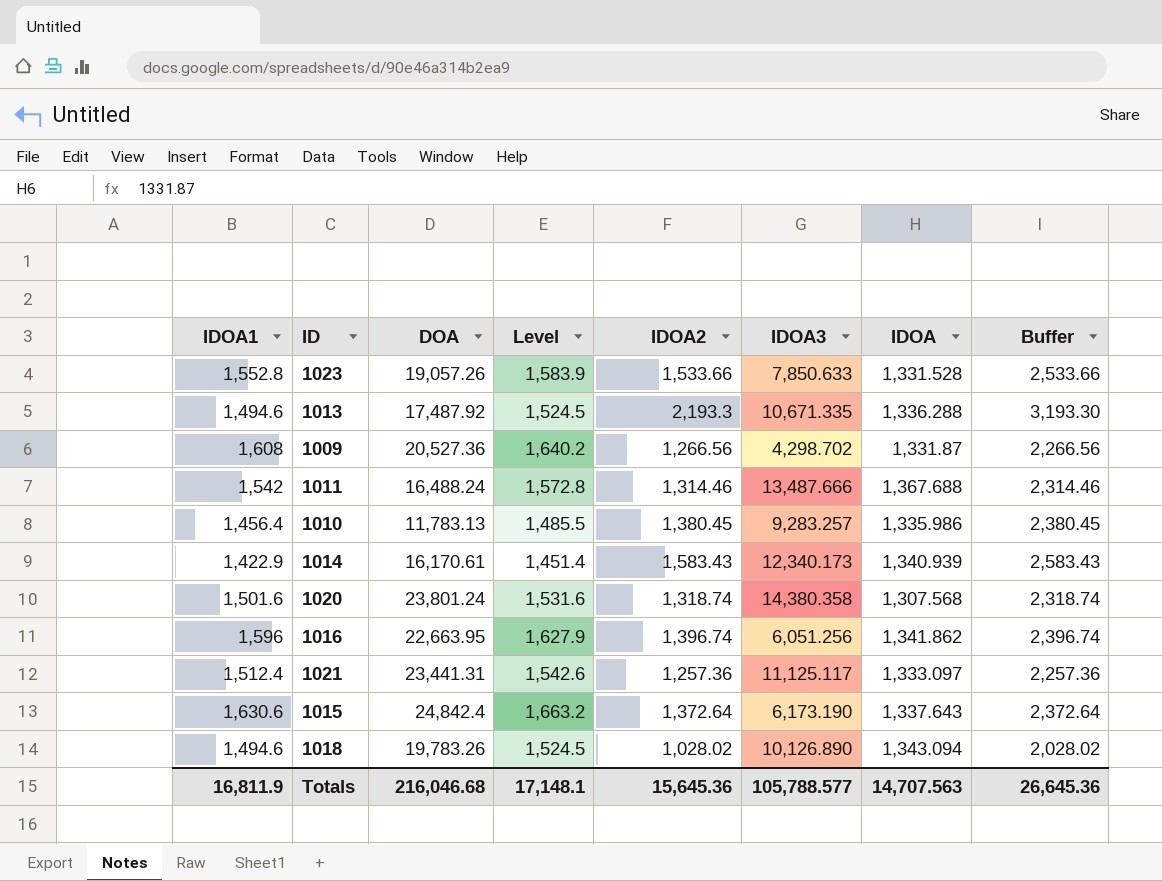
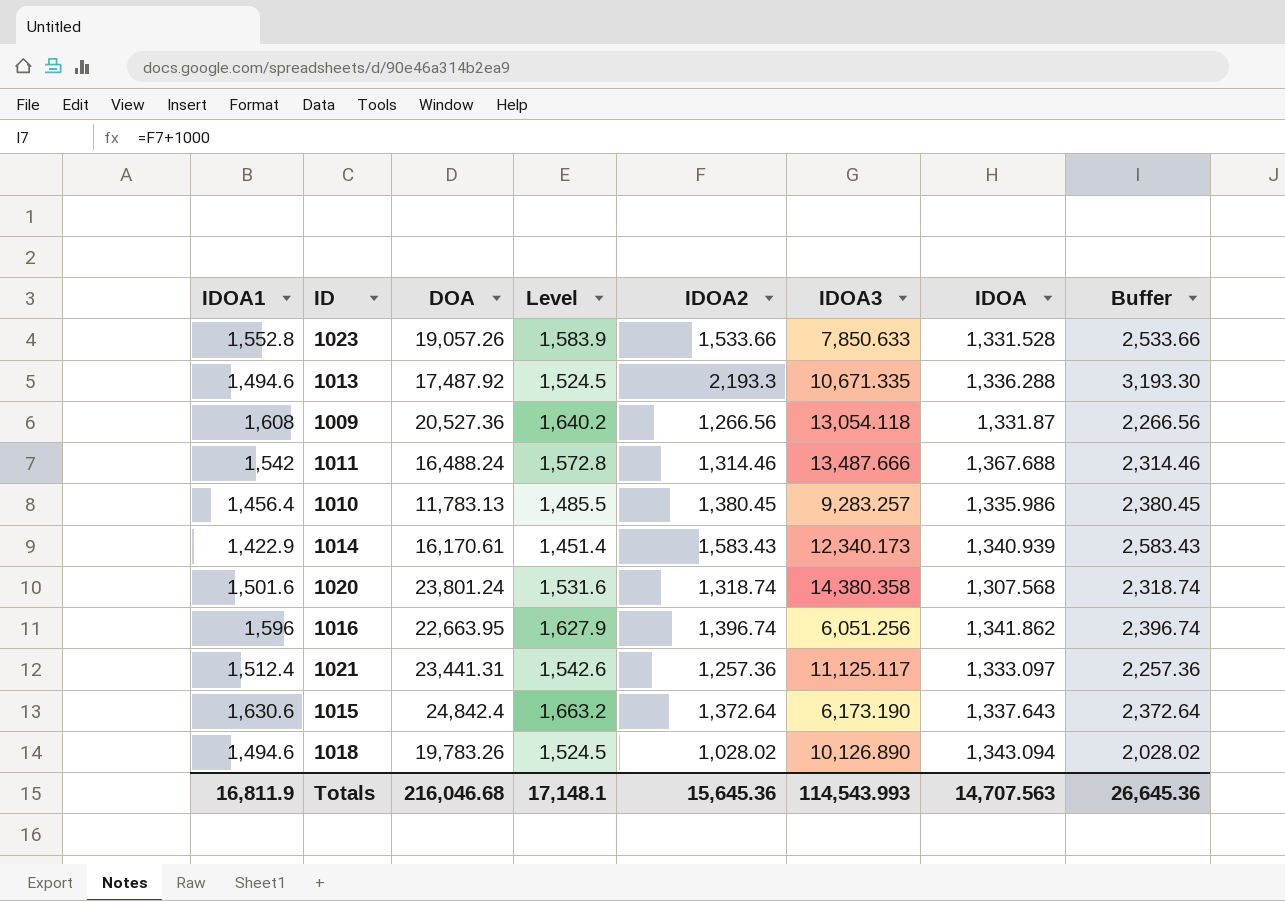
1009 | IDOA3: 4,298.702 -> 13,054.118
Totals | IDOA3: 105,788.577 -> 114,543.993

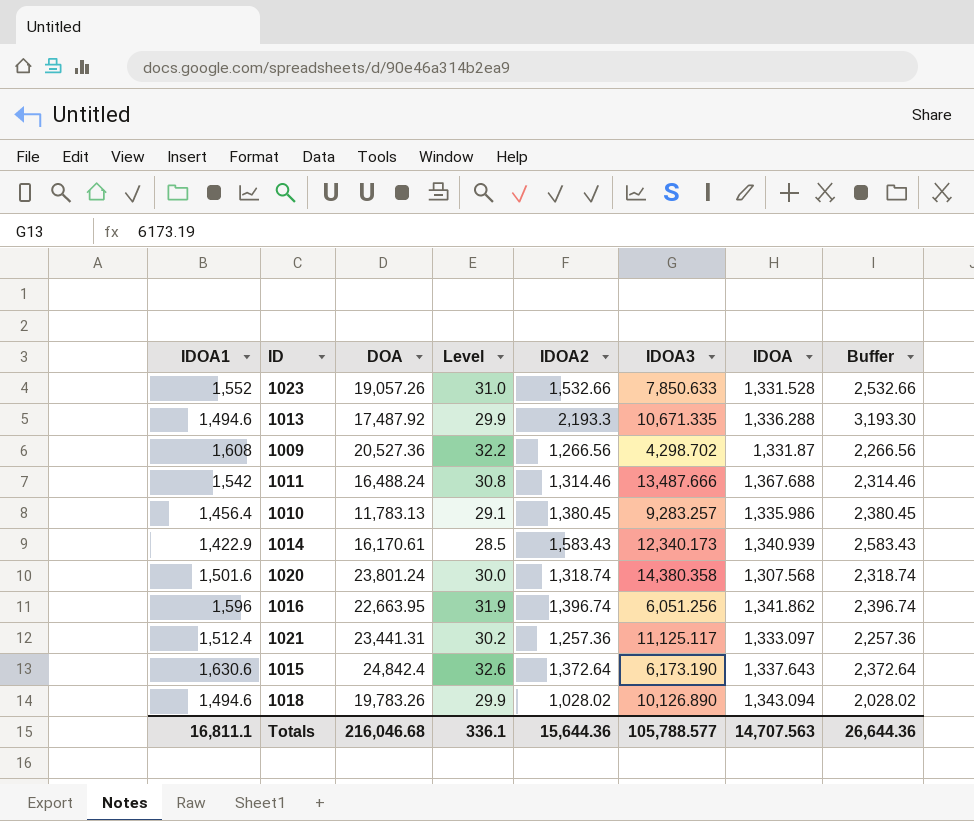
column Level | formula: [IDOA1] * 1.02 -> [IDOA1] * 0.02
1023 | IDOA1: 1,552.8 -> 1,552
1023 | IDOA2: 1,533.66 -> 1,532.66
1023 | Buffer: 2,533.66 -> 2,532.66
1009 | IDOA3: 13,054.118 -> 4,298.702
Totals | IDOA1: 16,811.9 -> 16,811.1
Totals | Level: 17,148.1 -> 336.1
Totals | IDOA2: 15,645.36 -> 15,644.36
Totals | IDOA3: 114,543.993 -> 105,788.577
Totals | Buffer: 26,645.36 -> 26,644.36

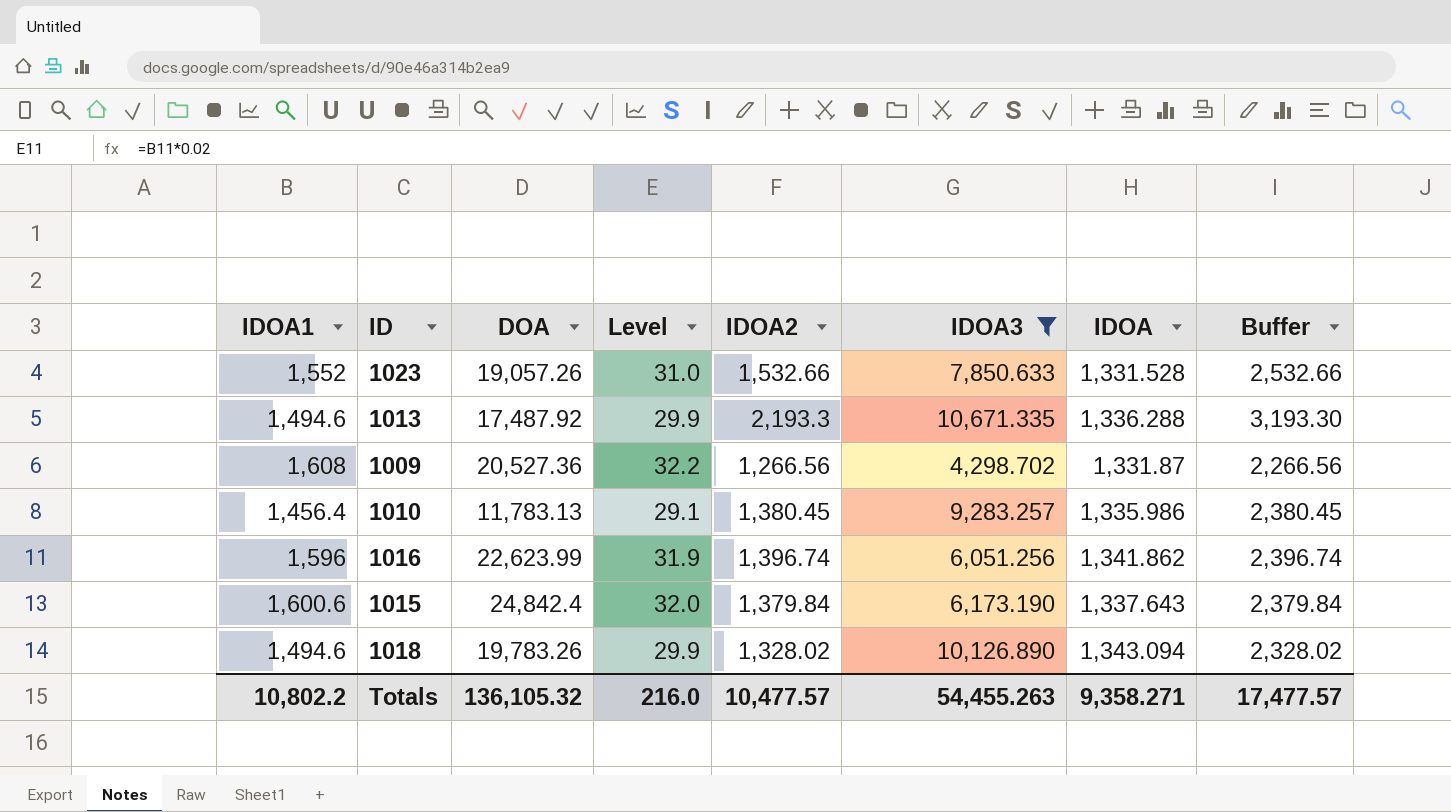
filter: none -> IDOA3 <= 10,671.335
1016 | DOA: 22,663.95 -> 22,623.99
1015 | IDOA1: 1,630.6 -> 1,600.6
1015 | Level: 32.6 -> 32.0
1015 | IDOA2: 1,372.64 -> 1,379.84
1015 | Buffer: 2,372.64 -> 2,379.84
1018 | IDOA2: 1,028.02 -> 1,328.02
1018 | Buffer: 2,028.02 -> 2,328.02
Totals | IDOA1: 16,811.1 -> 10,802.2
Totals | DOA: 216,046.68 -> 136,105.32
Totals | Level: 336.1 -> 216.0
Totals | IDOA2: 15,644.36 -> 10,477.57
Totals | IDOA3: 105,788.577 -> 54,455.263
Totals | IDOA: 14,707.563 -> 9,358.271
Totals | Buffer: 26,644.36 -> 17,477.57

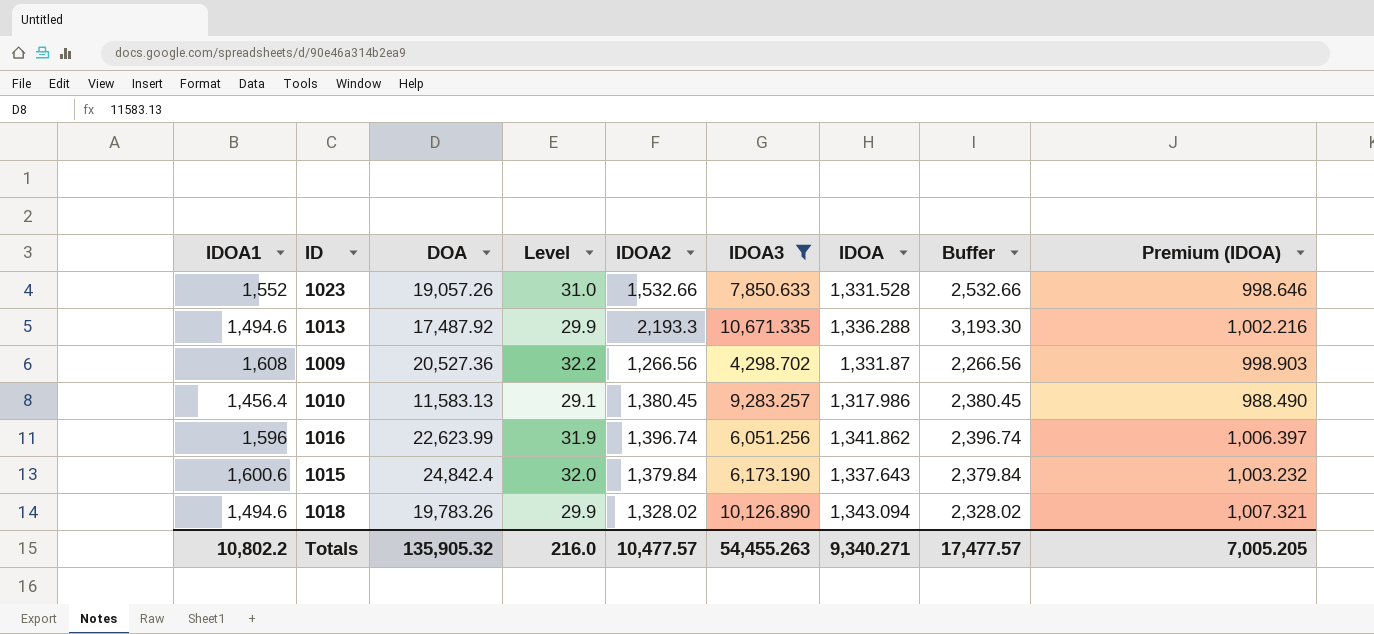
column Premium (IDOA) | formula: none -> [IDOA] * 0.75
1010 | DOA: 11,783.13 -> 11,583.13
1010 | IDOA: 1,335.986 -> 1,317.986
Totals | DOA: 136,105.32 -> 135,905.32
Totals | IDOA: 9,358.271 -> 9,340.271

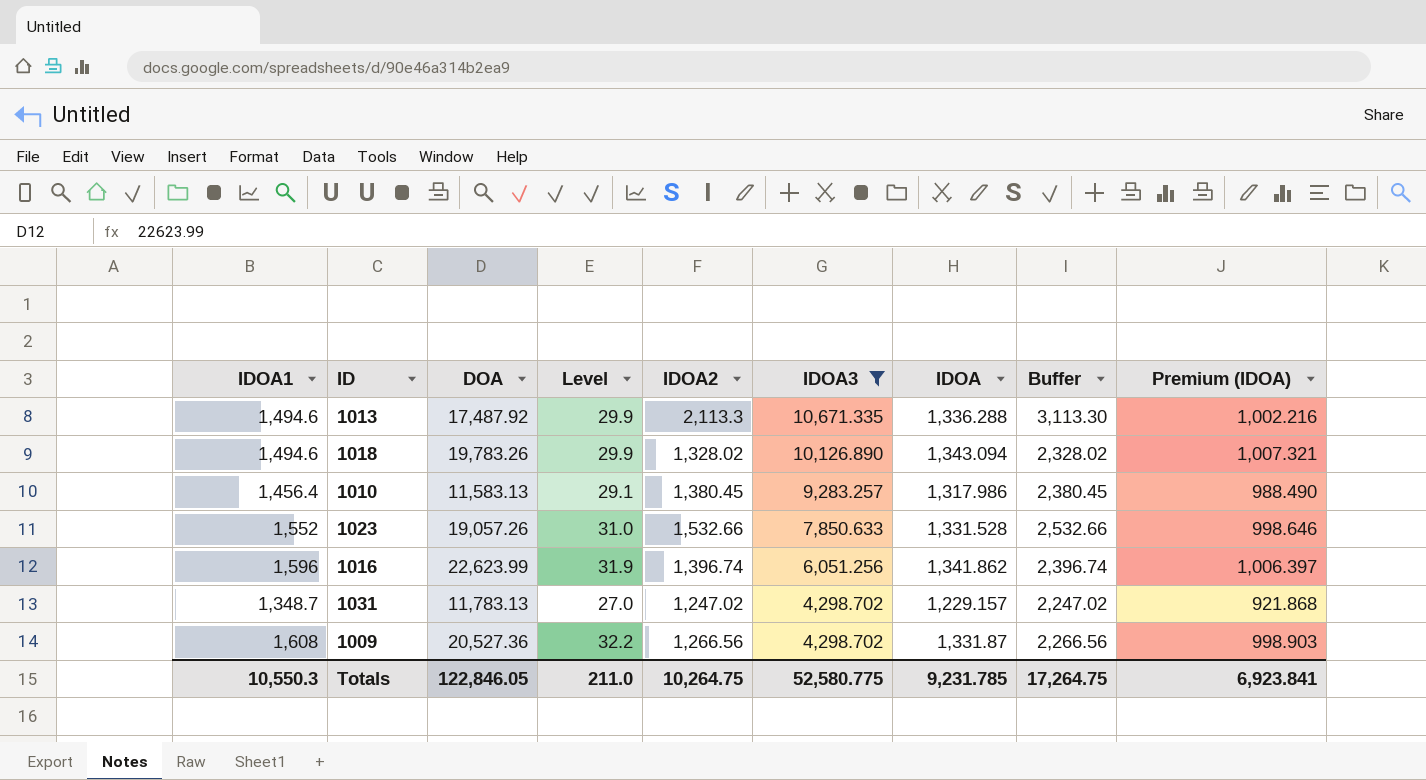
row order: none -> IDOA3 descending
row 1015: 1,600.6 | 24,842.4 | 32.0 | 1,379.84 | 6,173.190 | 1,337.643 | 2,379.84 | 1,003.232 -> none
1013 | IDOA2: 2,193.3 -> 2,113.3
1013 | Buffer: 3,193.30 -> 3,113.30
row 1031: none -> 1,348.7 | 11,783.13 | 27.0 | 1,247.02 | 4,298.702 | 1,229.157 | 2,247.02 | 921.868
Totals | IDOA1: 10,802.2 -> 10,550.3
Totals | DOA: 135,905.32 -> 122,846.05
Totals | Level: 216.0 -> 211.0
Totals | IDOA2: 10,477.57 -> 10,264.75
Totals | IDOA3: 54,455.263 -> 52,580.775
Totals | IDOA: 9,340.271 -> 9,231.785
Totals | Buffer: 17,477.57 -> 17,264.75
Totals | Premium (IDOA): 7,005.205 -> 6,923.841

